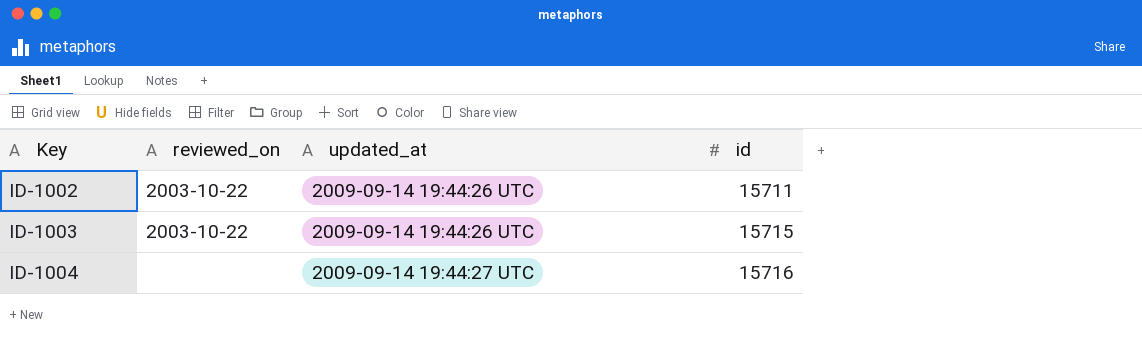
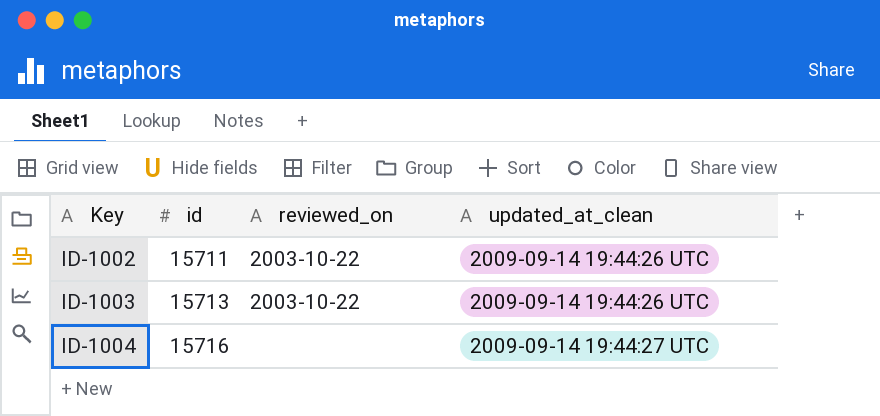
column id | position: 4 -> 2
column name: updated_at -> updated_at_clean
ID-1003 | id: 15715 -> 15713

